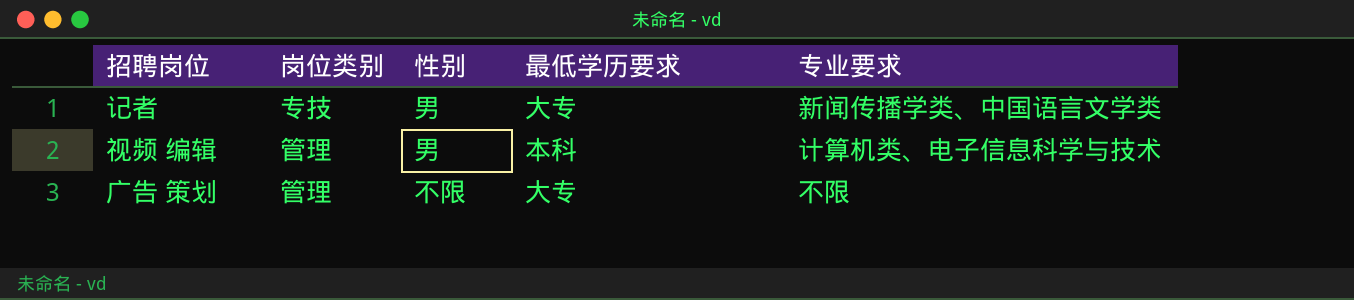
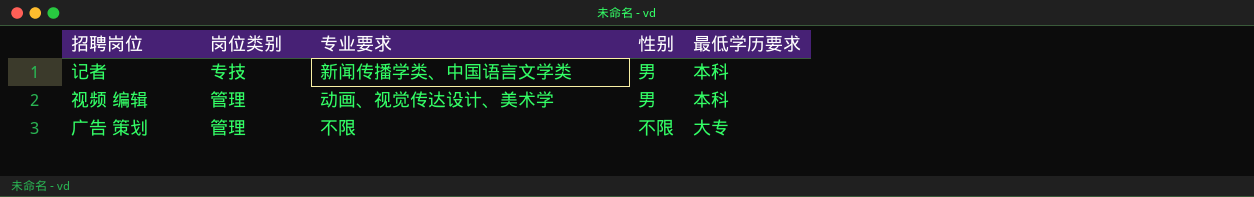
column 专业要求 | position: 5 -> 3
记者 | 最低学历要求: 大专 -> 本科
视频 编辑 | 专业要求: 计算机类、电子信息科学与技术 -> 动画、视觉传达设计、美术学

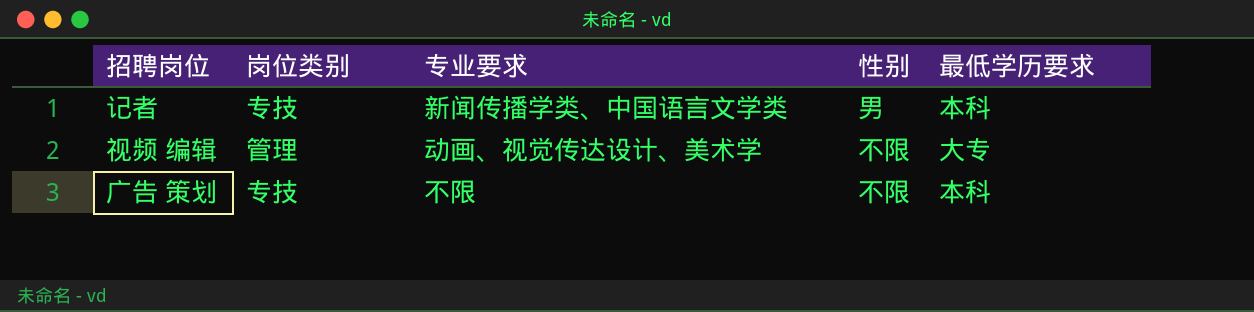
视频 编辑 | 性别: 男 -> 不限
视频 编辑 | 最低学历要求: 本科 -> 大专
广告 策划 | 岗位类别: 管理 -> 专技
广告 策划 | 最低学历要求: 大专 -> 本科

